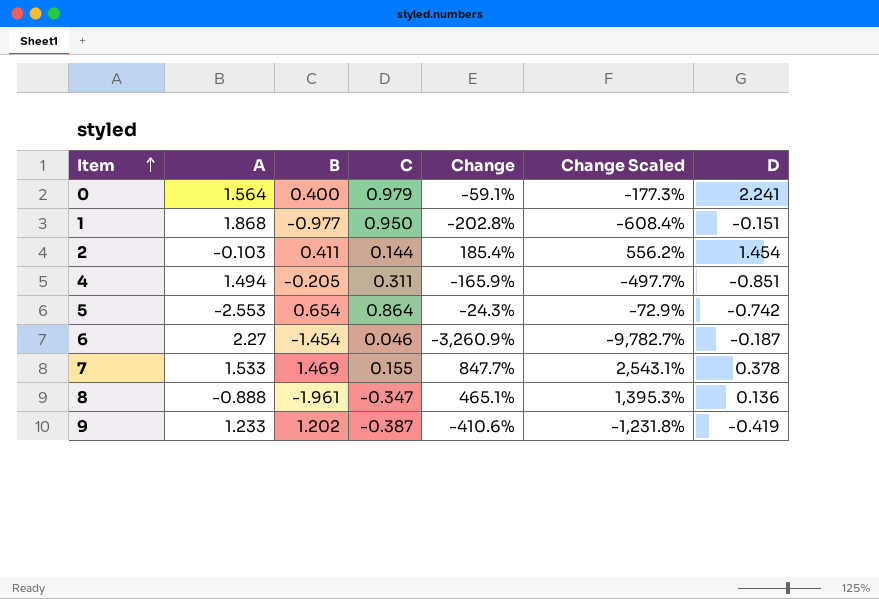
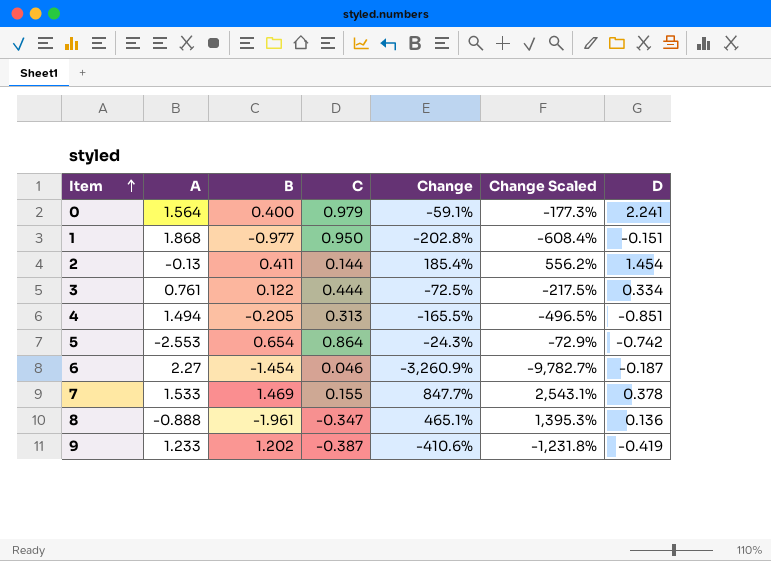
2 | A: -0.103 -> -0.13
row 3: none -> 0.761 | 0.122 | 0.444 | -72.5% | -217.5% | 0.334
4 | C: 0.311 -> 0.313
4 | Change: -165.9% -> -165.5%
4 | Change Scaled: -497.7% -> -496.5%

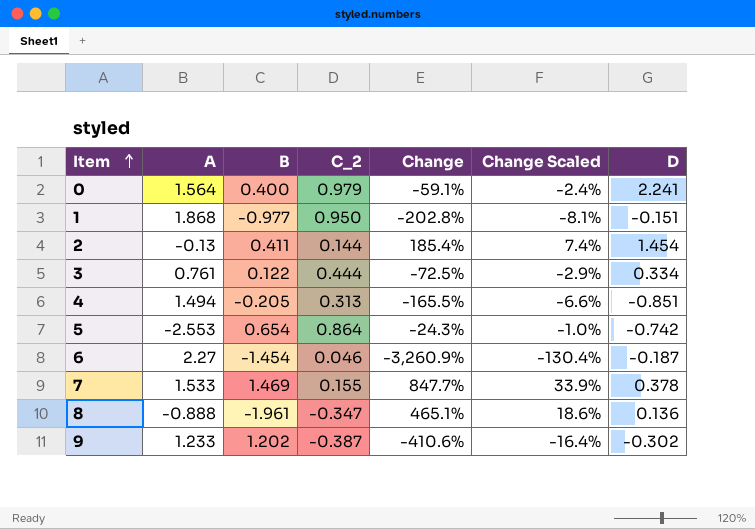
column name: C -> C_2
column Change Scaled | formula: [Change] * 3 -> [Change] * 0.04
9 | D: -0.419 -> -0.302

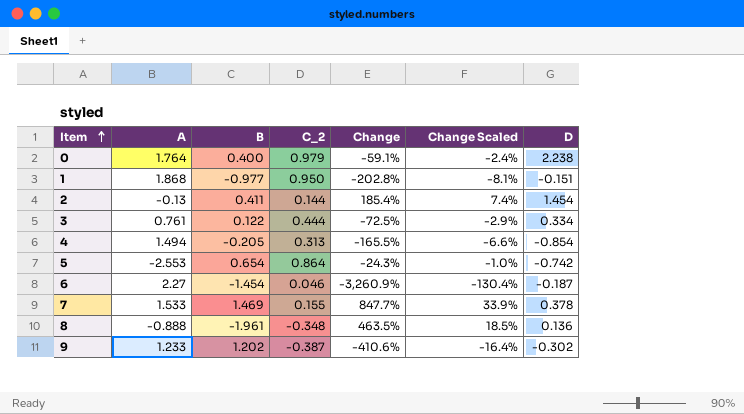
0 | A: 1.564 -> 1.764
0 | D: 2.241 -> 2.238
4 | D: -0.851 -> -0.854
8 | C_2: -0.347 -> -0.348
8 | Change: 465.1% -> 463.5%
8 | Change Scaled: 18.6% -> 18.5%

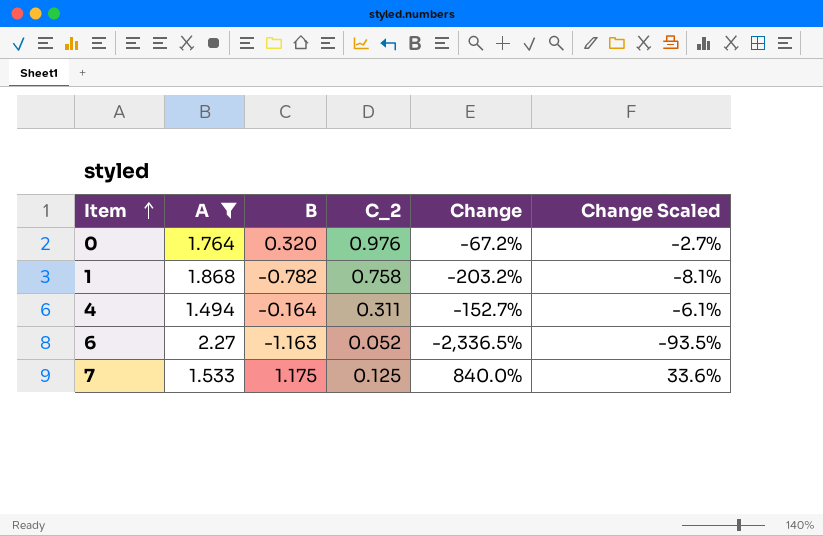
filter: none -> A >= 1.494
column D | position: 7 -> none
0 | B: 0.400 -> 0.320
0 | C_2: 0.979 -> 0.976
0 | Change: -59.1% -> -67.2%
0 | Change Scaled: -2.4% -> -2.7%
1 | B: -0.977 -> -0.782
1 | C_2: 0.950 -> 0.758
1 | Change: -202.8% -> -203.2%
4 | B: -0.205 -> -0.164
4 | C_2: 0.313 -> 0.311
4 | Change: -165.5% -> -152.7%
4 | Change Scaled: -6.6% -> -6.1%
6 | B: -1.454 -> -1.163
6 | C_2: 0.046 -> 0.052
6 | Change: -3,260.9% -> -2,336.5%
6 | Change Scaled: -130.4% -> -93.5%
7 | B: 1.469 -> 1.175
7 | C_2: 0.155 -> 0.125
7 | Change: 847.7% -> 840.0%
7 | Change Scaled: 33.9% -> 33.6%

